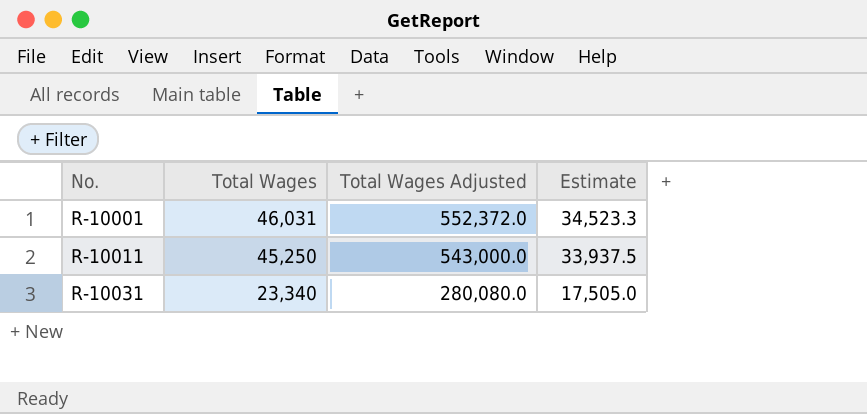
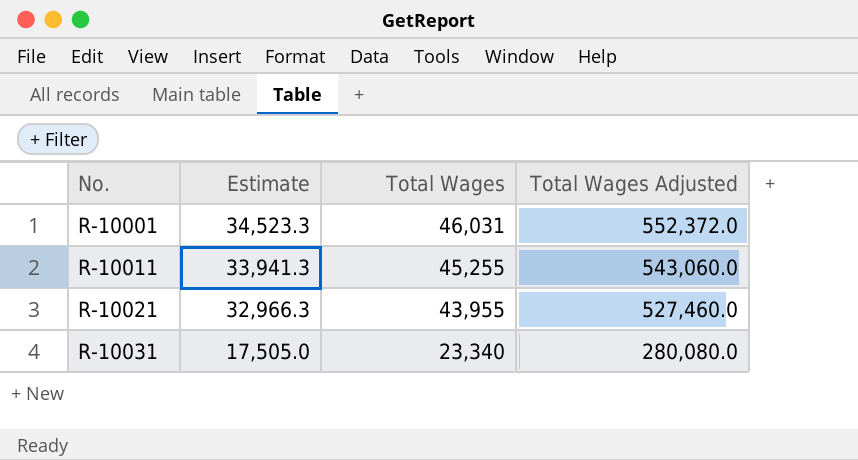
column Estimate | position: 4 -> 2
R-10011 | Estimate: 33,937.5 -> 33,941.3
R-10011 | Total Wages: 45,250 -> 45,255
R-10011 | Total Wages Adjusted: 543,000.0 -> 543,060.0
row R-10021: none -> 32,966.3 | 43,955 | 527,460.0

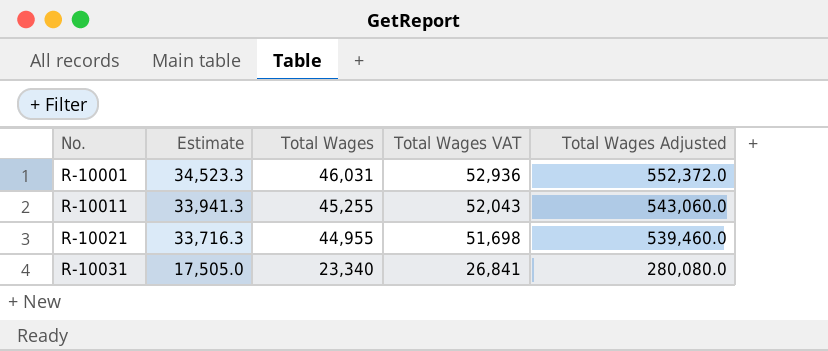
column Total Wages VAT | formula: none -> [Total Wages] * 1.15
R-10021 | Estimate: 32,966.3 -> 33,716.3
R-10021 | Total Wages: 43,955 -> 44,955
R-10021 | Total Wages Adjusted: 527,460.0 -> 539,460.0

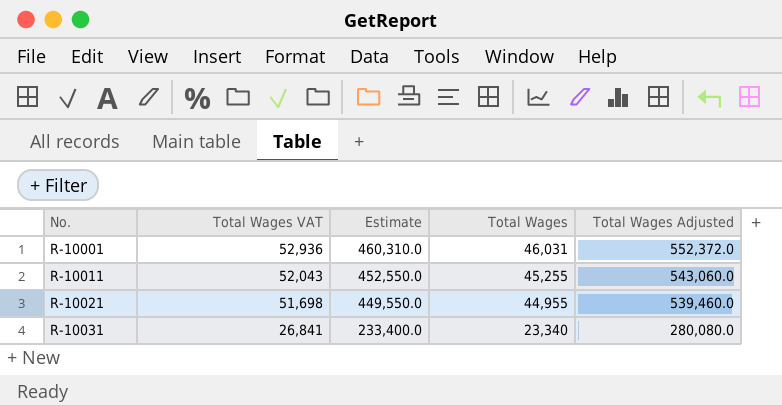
column Total Wages VAT | position: 4 -> 2
column Estimate | formula: [Total Wages] * 0.75 -> [Total Wages] * 10

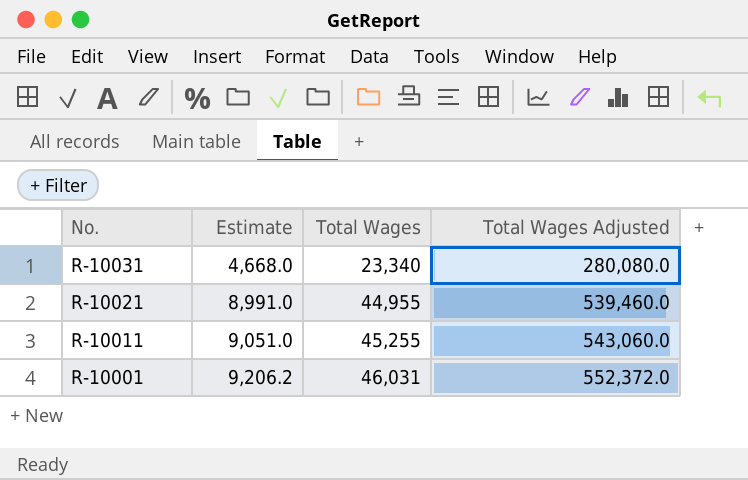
row order: No. ascending -> No. descending
column Total Wages VAT | formula: [Total Wages] * 1.15 -> none
column Estimate | formula: [Total Wages] * 10 -> [Total Wages] * 0.2

